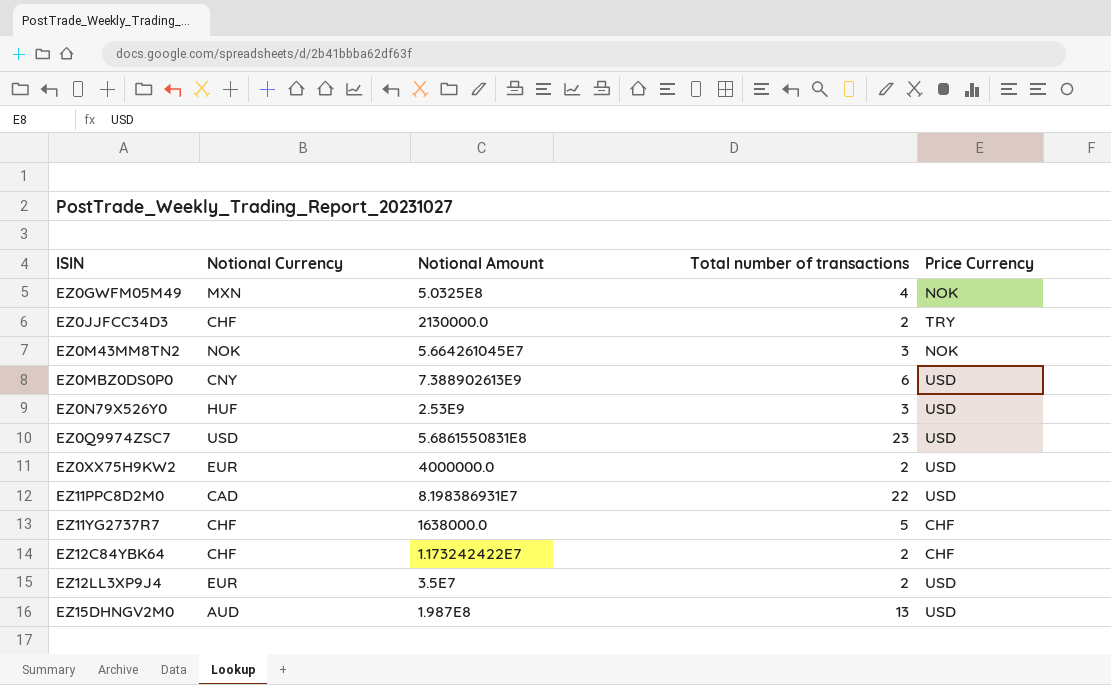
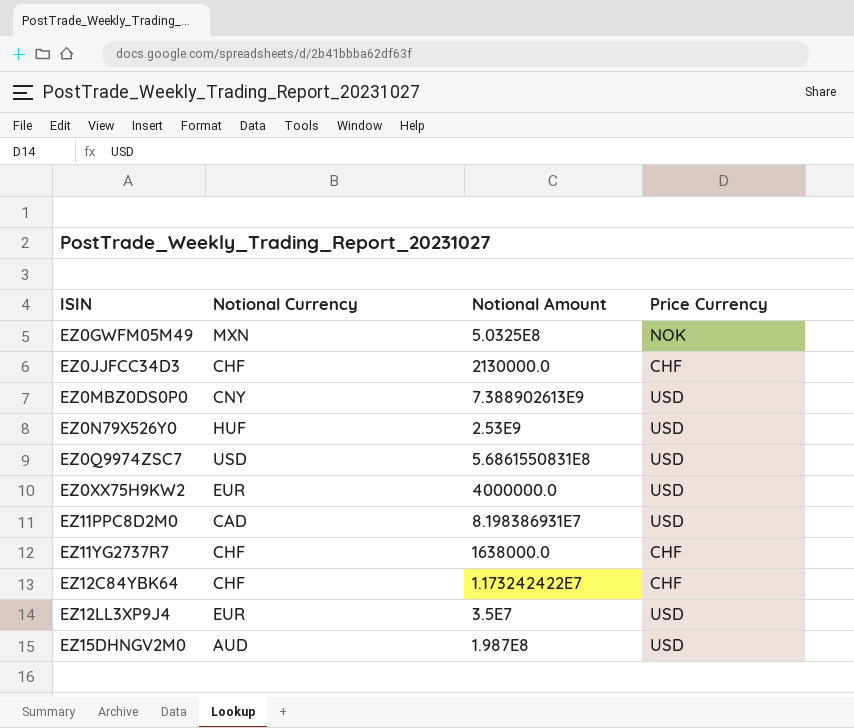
column Total number of transactions | position: 4 -> none
row EZ0M43MM8TN2: NOK | 5.664261045E7 | 3 | NOK -> none
EZ0JJFCC34D3 | Price Currency: TRY -> CHF

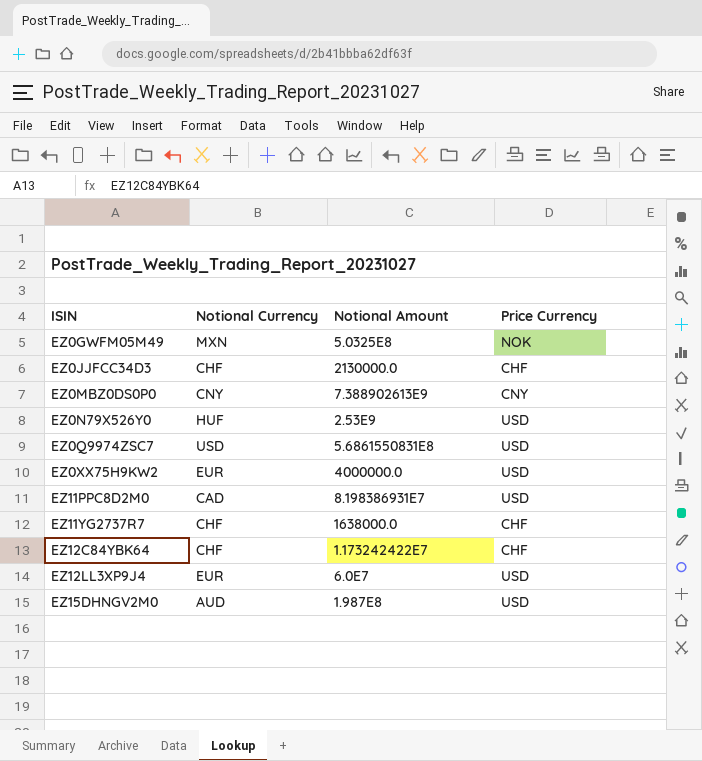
EZ0MBZ0DS0P0 | Price Currency: USD -> CNY
EZ12LL3XP9J4 | Notional Amount: 3.5E7 -> 6.0E7

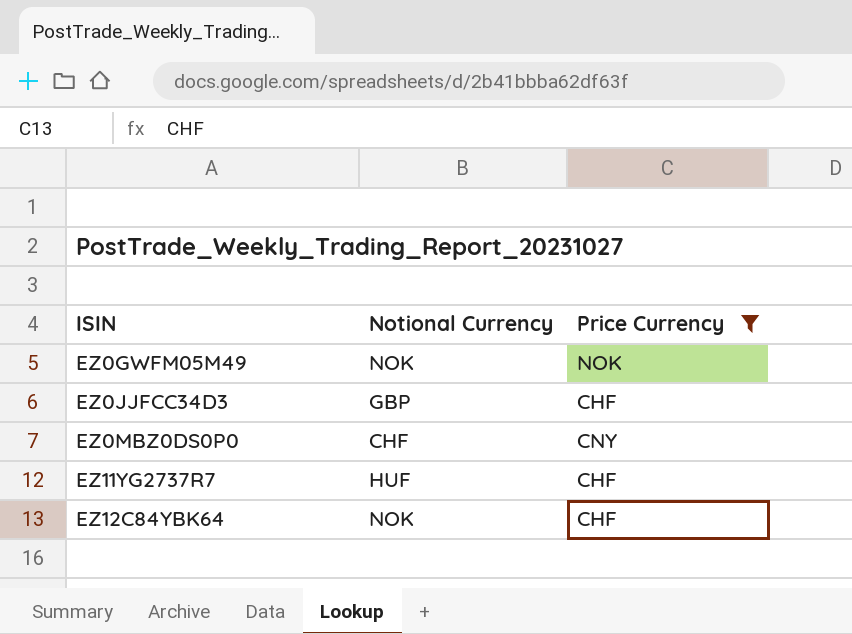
filter: none -> Price Currency != USD
column Notional Amount | position: 3 -> none
EZ0GWFM05M49 | Notional Currency: MXN -> NOK
EZ0JJFCC34D3 | Notional Currency: CHF -> GBP
EZ0MBZ0DS0P0 | Notional Currency: CNY -> CHF
EZ11YG2737R7 | Notional Currency: CHF -> HUF
EZ12C84YBK64 | Notional Currency: CHF -> NOK

